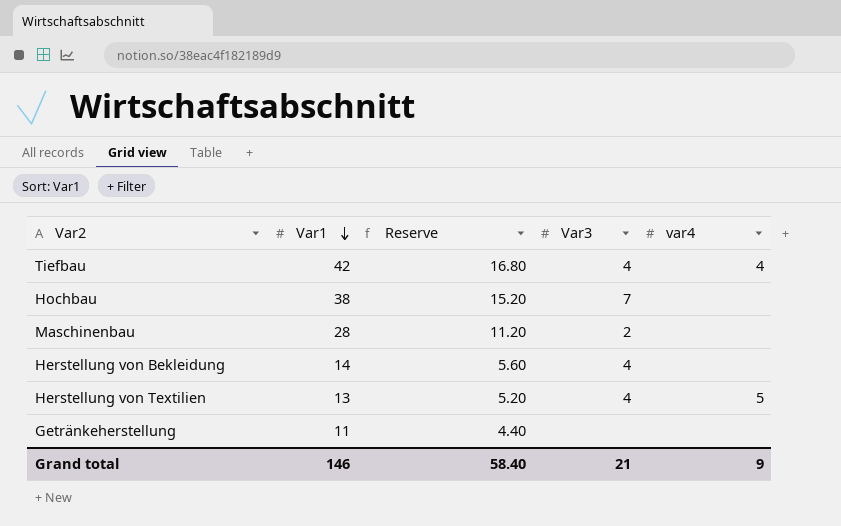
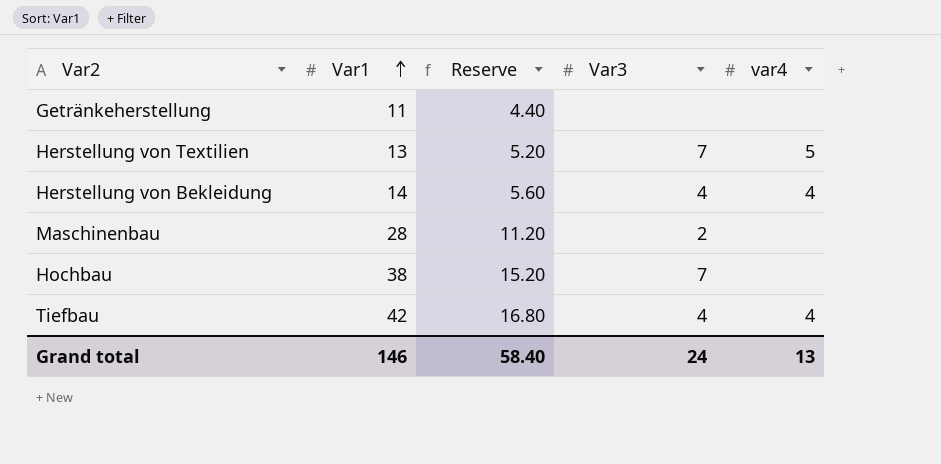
row order: Var1 descending -> Var1 ascending
Herstellung von Textilien | Var3: 4 -> 7
Herstellung von Bekleidung | var4: none -> 4
Grand total | Var3: 21 -> 24
Grand total | var4: 9 -> 13

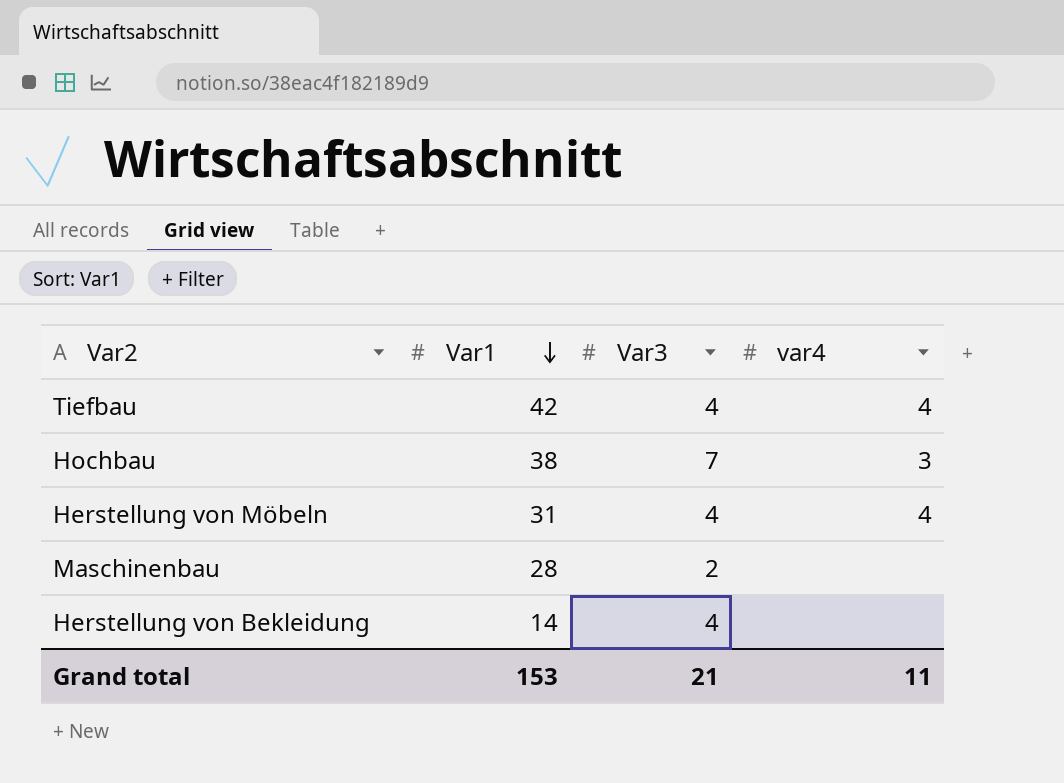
row order: Var1 ascending -> Var1 descending
column Reserve | formula: [Var1] * 0.4 -> none
row Getränkeherstellung: 11 | 4.40 | none | none -> none
row Herstellung von Textilien: 13 | 5.20 | 7 | 5 -> none
Hochbau | var4: none -> 3
row Herstellung von Möbeln: none -> 31 | 4 | 4
Herstellung von Bekleidung | var4: 4 -> none
Grand total | Var1: 146 -> 153
Grand total | Var3: 24 -> 21
Grand total | var4: 13 -> 11

